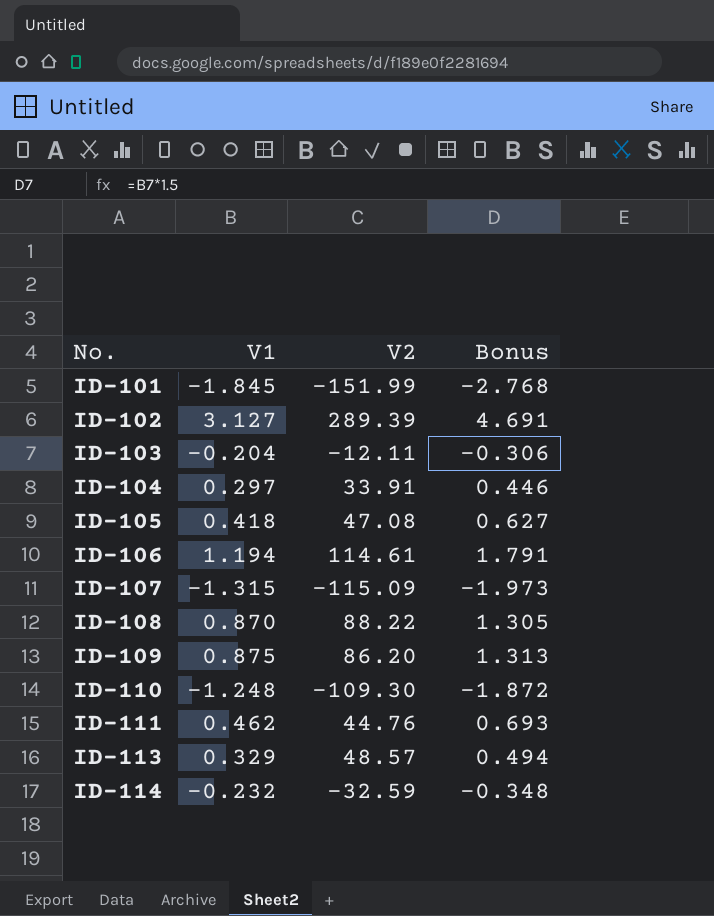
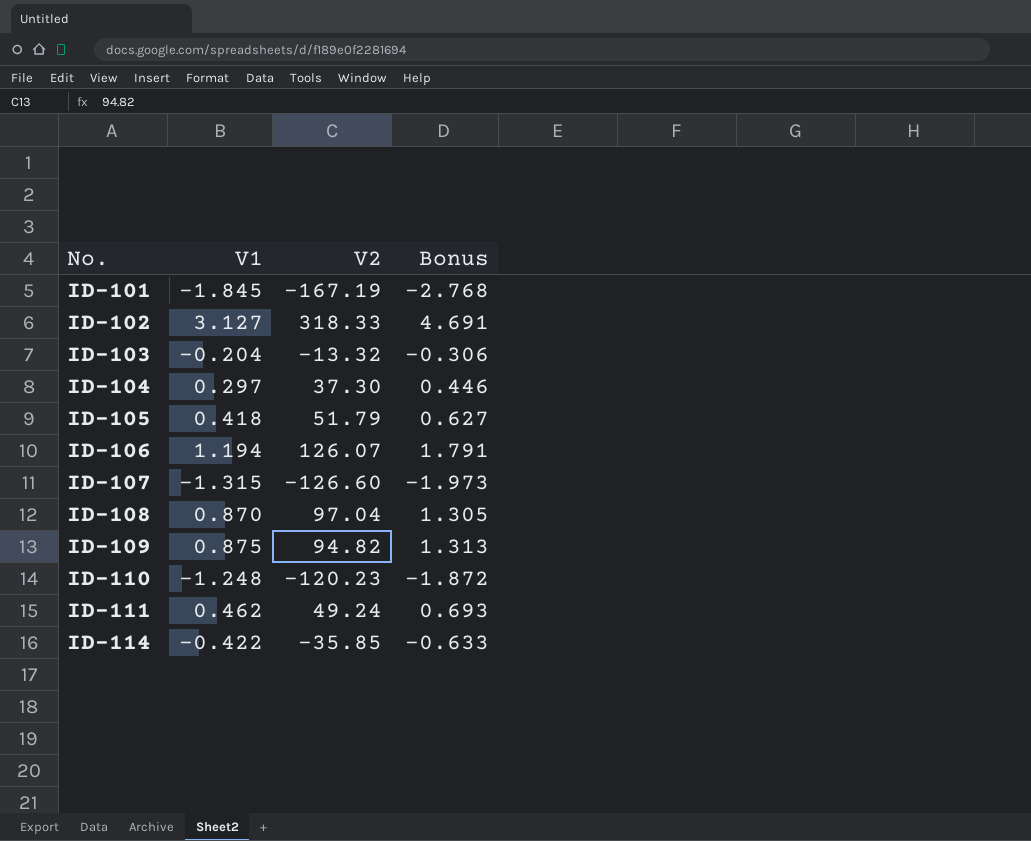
row ID-113: 0.329 | 48.57 | 0.494 -> none
ID-101 | V2: -151.99 -> -167.19
ID-102 | V2: 289.39 -> 318.33
ID-103 | V2: -12.11 -> -13.32
ID-104 | V2: 33.91 -> 37.30
ID-105 | V2: 47.08 -> 51.79
ID-106 | V2: 114.61 -> 126.07
ID-107 | V2: -115.09 -> -126.60
ID-108 | V2: 88.22 -> 97.04
ID-109 | V2: 86.20 -> 94.82
ID-110 | V2: -109.30 -> -120.23
ID-111 | V2: 44.76 -> 49.24
ID-114 | V1: -0.232 -> -0.422
ID-114 | V2: -32.59 -> -35.85
ID-114 | Bonus: -0.348 -> -0.633

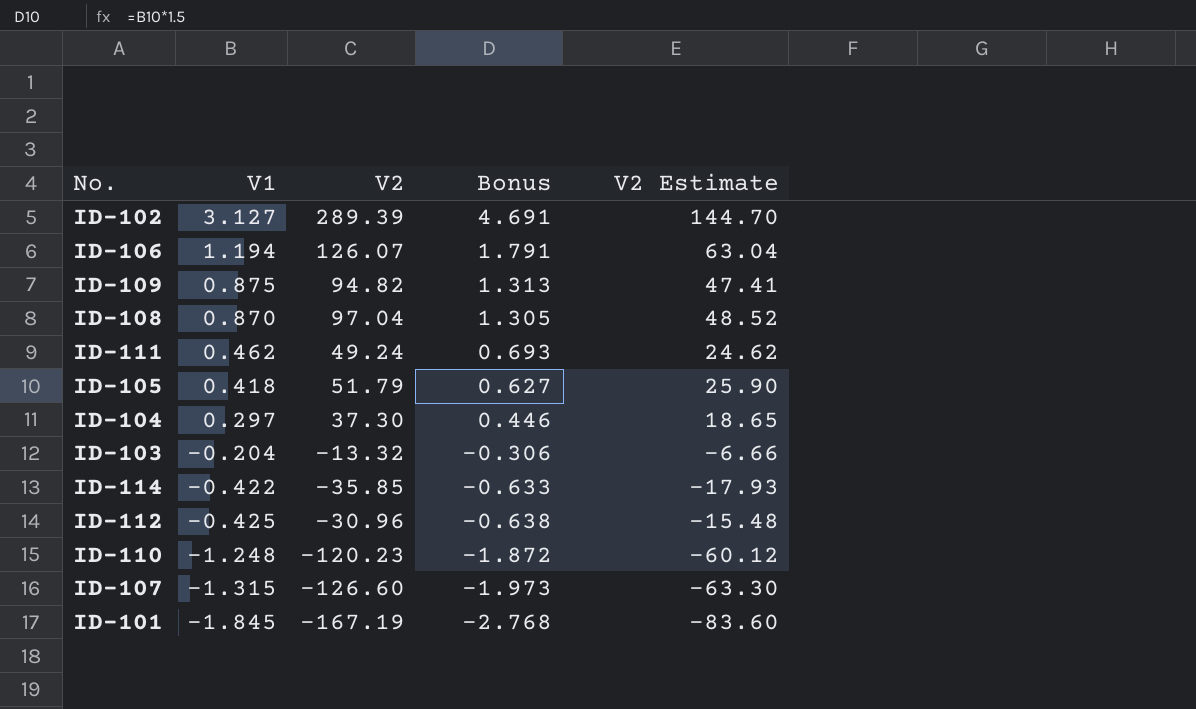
row order: No. ascending -> V1 descending
column V2 Estimate | formula: none -> [V2] * 0.5
ID-102 | V2: 318.33 -> 289.39
row ID-112: none -> -0.425 | -30.96 | -0.638 | -15.48

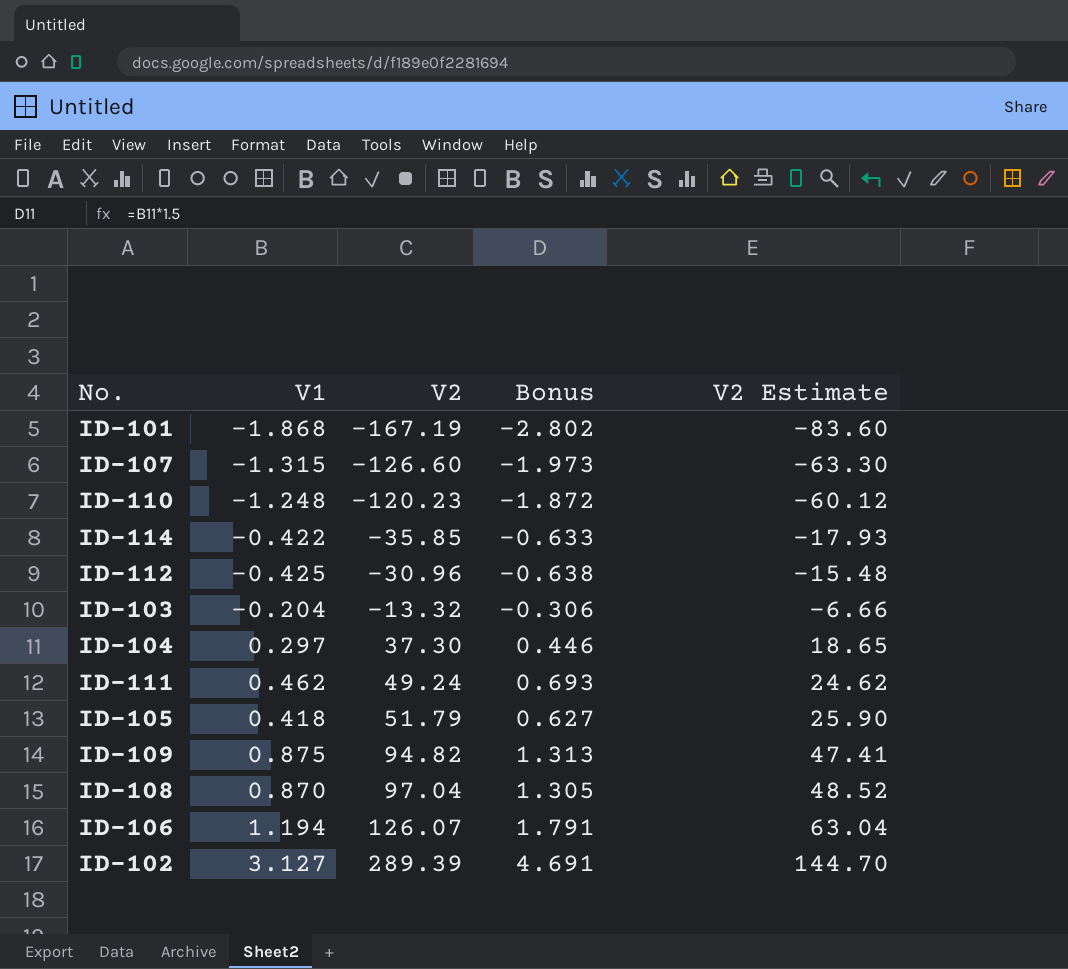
row order: V1 descending -> V2 ascending
ID-101 | V1: -1.845 -> -1.868
ID-101 | Bonus: -2.768 -> -2.802

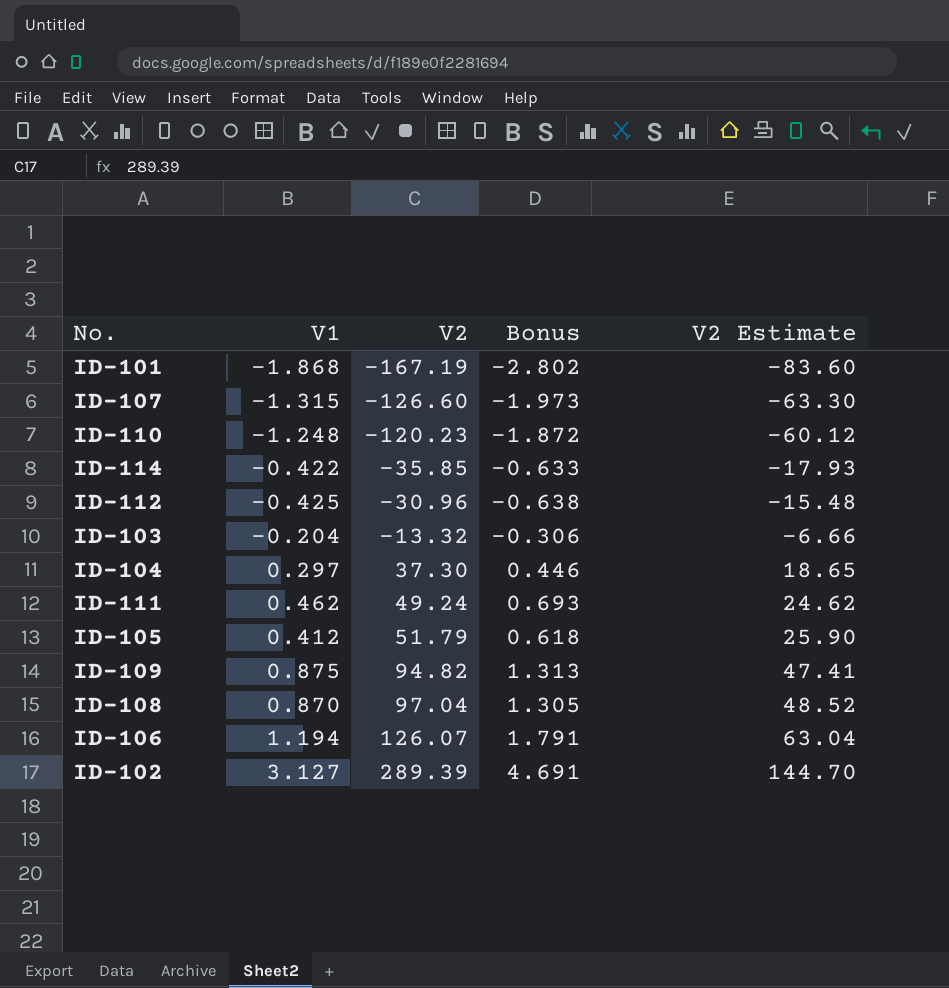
ID-105 | V1: 0.418 -> 0.412
ID-105 | Bonus: 0.627 -> 0.618

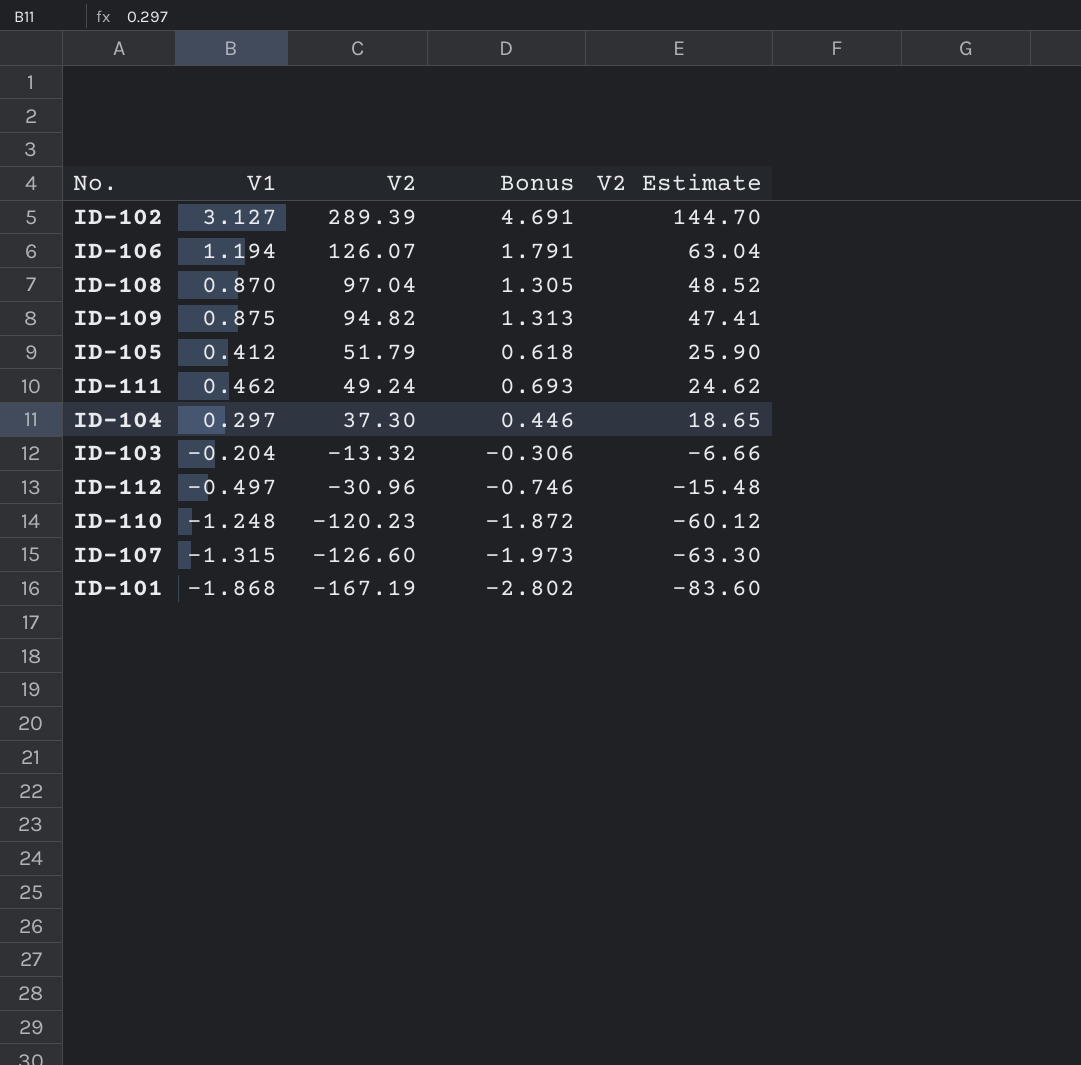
row order: V2 ascending -> V2 descending
row ID-114: -0.422 | -35.85 | -0.633 | -17.93 -> none
ID-112 | V1: -0.425 -> -0.497
ID-112 | Bonus: -0.638 -> -0.746

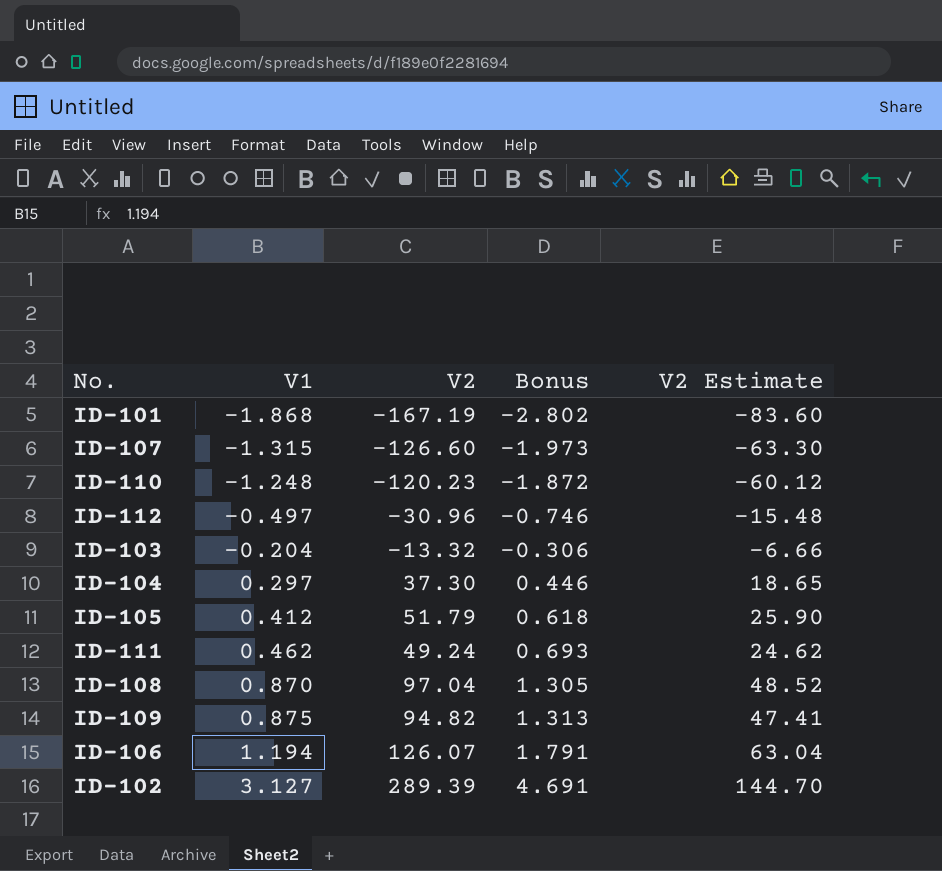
row order: V2 descending -> V1 ascending

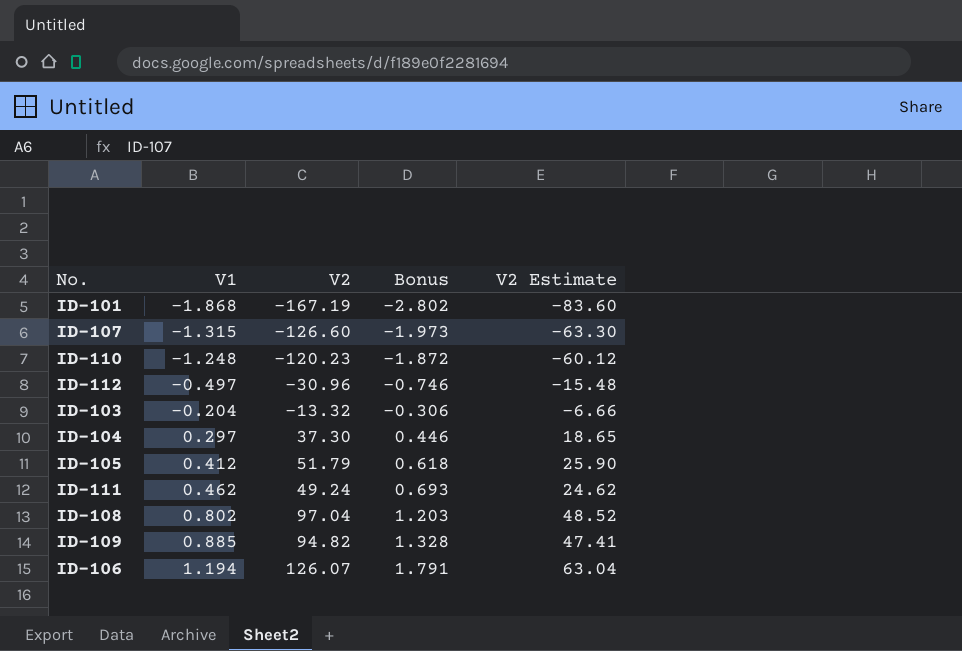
row ID-102: 3.127 | 289.39 | 4.691 | 144.70 -> none
ID-108 | V1: 0.870 -> 0.802
ID-108 | Bonus: 1.305 -> 1.203
ID-109 | V1: 0.875 -> 0.885
ID-109 | Bonus: 1.313 -> 1.328

